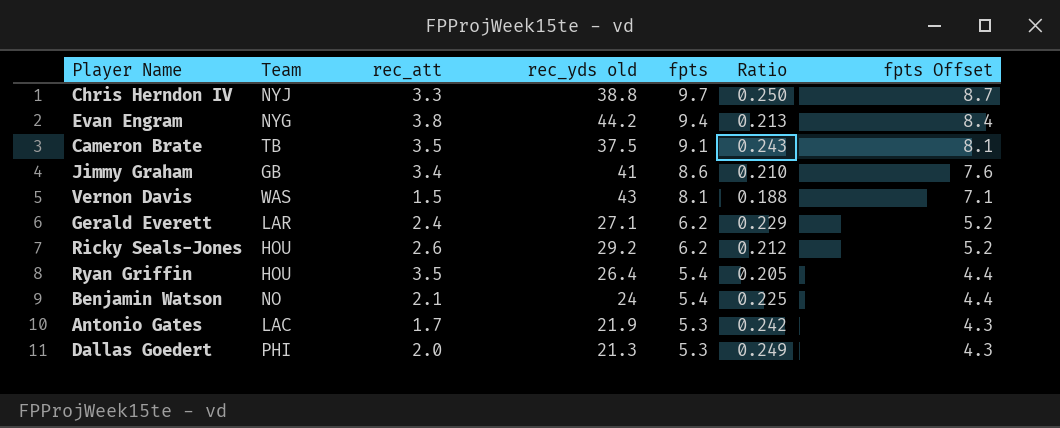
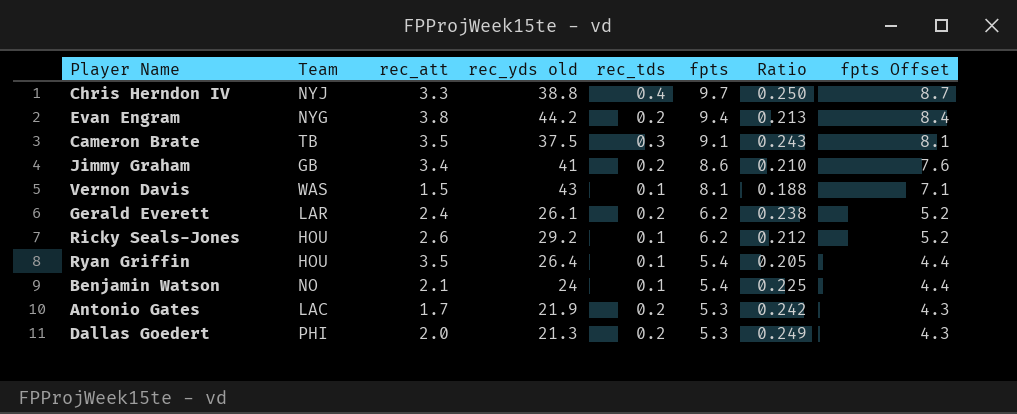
column rec_tds | position: none -> 5
Gerald Everett | rec_yds old: 27.1 -> 26.1
Gerald Everett | Ratio: 0.229 -> 0.238

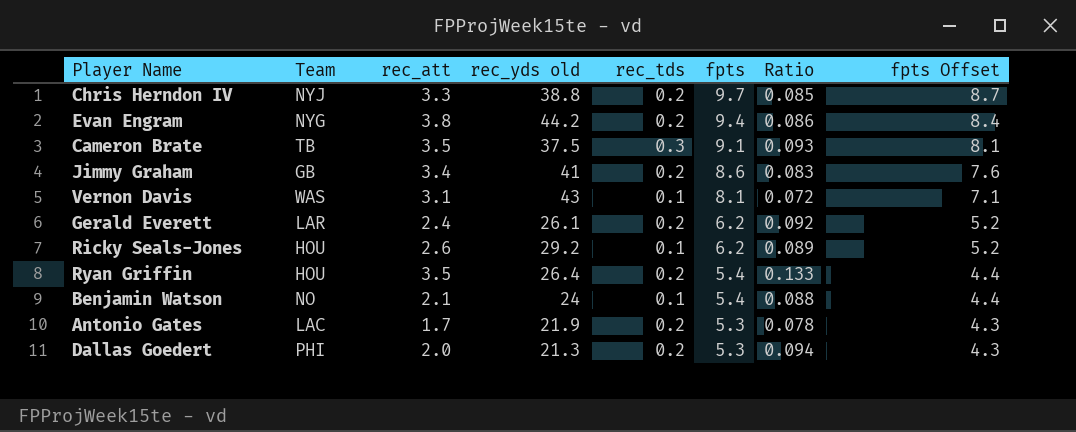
column Ratio | formula: [fpts] / [rec_yds old] -> [rec_att] / [rec_yds old]
Chris Herndon IV | rec_tds: 0.4 -> 0.2
Vernon Davis | rec_att: 1.5 -> 3.1
Ryan Griffin | rec_tds: 0.1 -> 0.2

